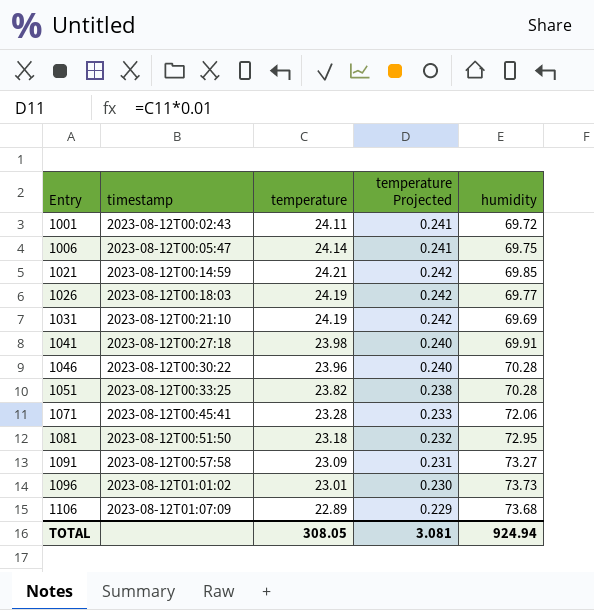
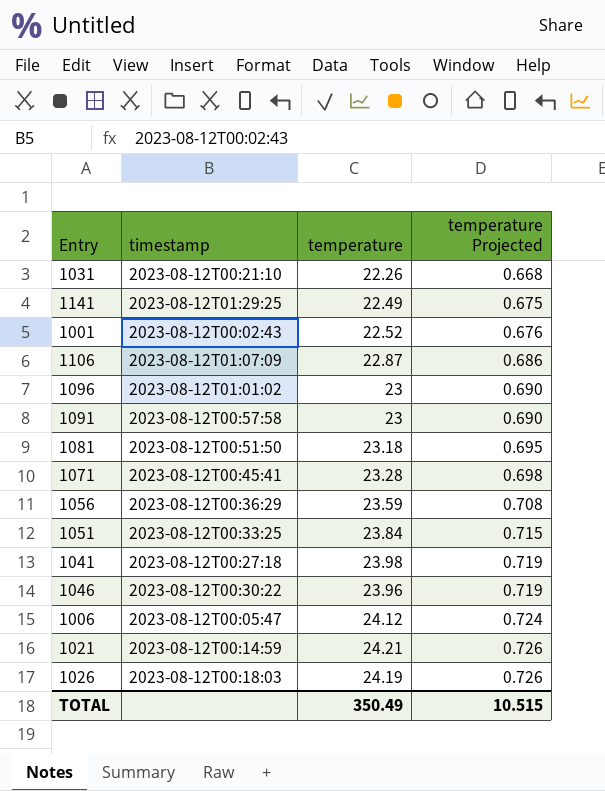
row order: Entry ascending -> temperature Projected ascending
column humidity | position: 5 -> none
column temperature Projected | formula: [temperature] * 0.01 -> [temperature] * 0.03
1031 | temperature: 24.19 -> 22.26
row 1141: none -> 2023-08-12T01:29:25 | 22.49 | 0.675
1001 | temperature: 24.11 -> 22.52
1106 | temperature: 22.89 -> 22.87
1096 | temperature: 23.01 -> 23
1091 | temperature: 23.09 -> 23
row 1056: none -> 2023-08-12T00:36:29 | 23.59 | 0.708
1051 | temperature: 23.82 -> 23.84
1006 | temperature: 24.14 -> 24.12
TOTAL | temperature: 308.05 -> 350.49
TOTAL | temperature Projected: 3.081 -> 10.515

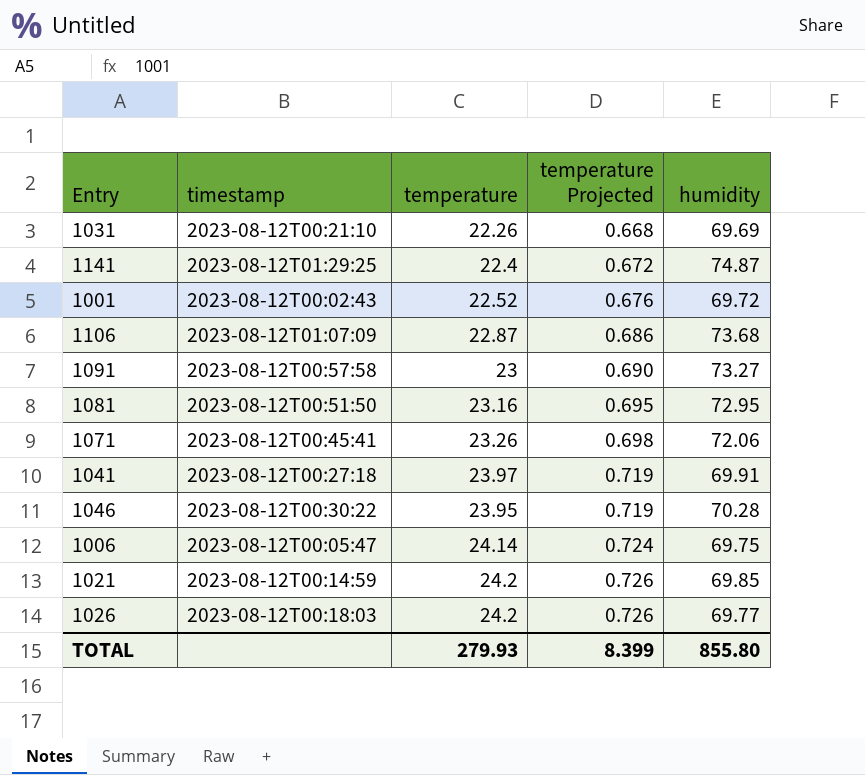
column humidity | position: none -> 5
row 1096: 2023-08-12T01:01:02 | 23 | 0.690 -> none
row 1056: 2023-08-12T00:36:29 | 23.59 | 0.708 -> none
row 1051: 2023-08-12T00:33:25 | 23.84 | 0.715 -> none
1141 | temperature: 22.49 -> 22.4
1141 | temperature Projected: 0.675 -> 0.672
1081 | temperature: 23.18 -> 23.16
1071 | temperature: 23.28 -> 23.26
1041 | temperature: 23.98 -> 23.97
1046 | temperature: 23.96 -> 23.95
1006 | temperature: 24.12 -> 24.14
1021 | temperature: 24.21 -> 24.2
1026 | temperature: 24.19 -> 24.2
TOTAL | temperature: 350.49 -> 279.93
TOTAL | temperature Projected: 10.515 -> 8.399

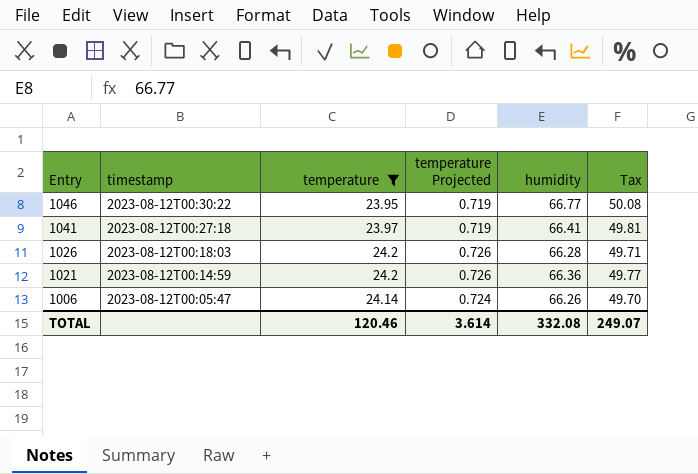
filter: none -> temperature >= 23.95
row order: temperature Projected ascending -> Entry descending
column Tax | formula: none -> [humidity] * 0.75
1046 | humidity: 70.28 -> 66.77
1041 | humidity: 69.91 -> 66.41
1026 | humidity: 69.77 -> 66.28
1021 | humidity: 69.85 -> 66.36
1006 | humidity: 69.75 -> 66.26
TOTAL | temperature: 279.93 -> 120.46
TOTAL | temperature Projected: 8.399 -> 3.614
TOTAL | humidity: 855.80 -> 332.08

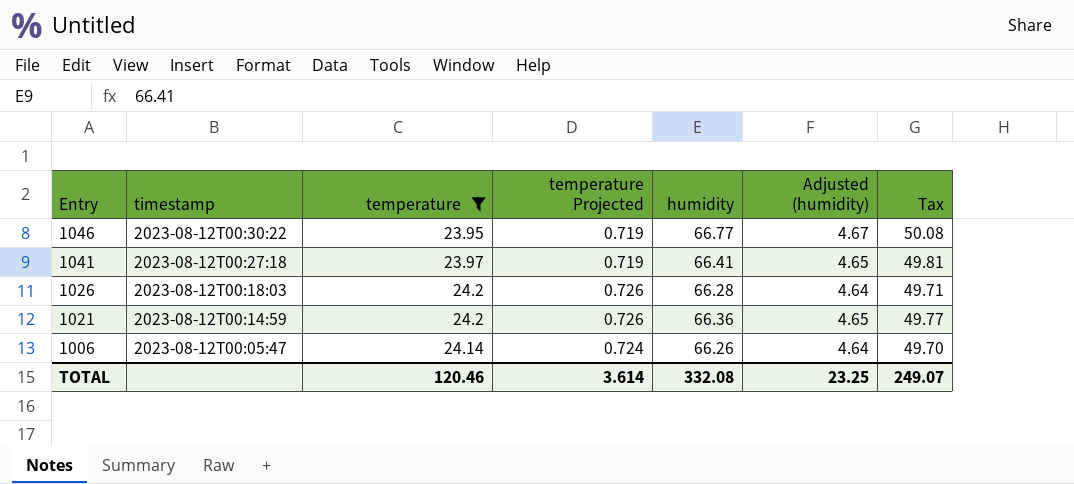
column Adjusted (humidity) | formula: none -> [humidity] * 0.07

